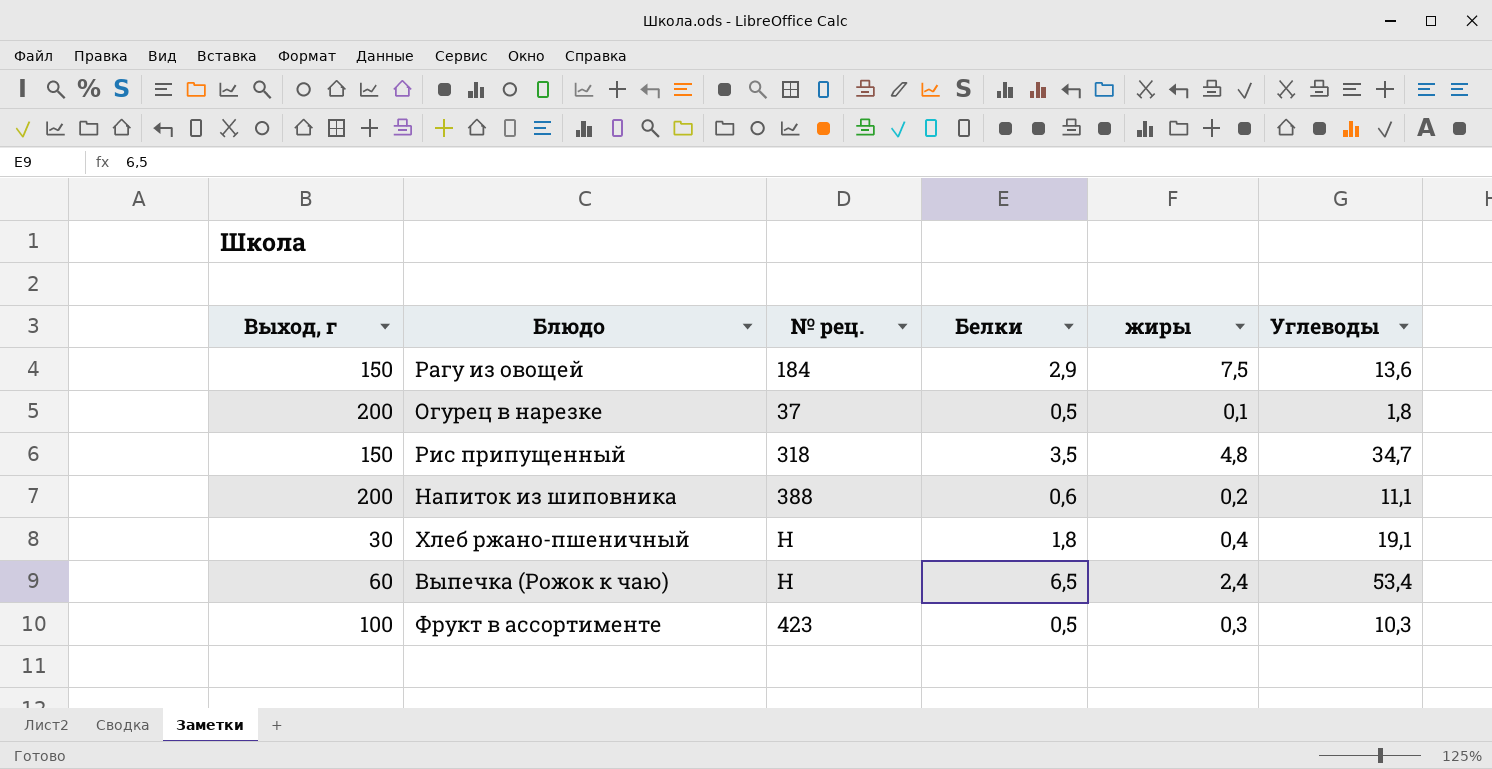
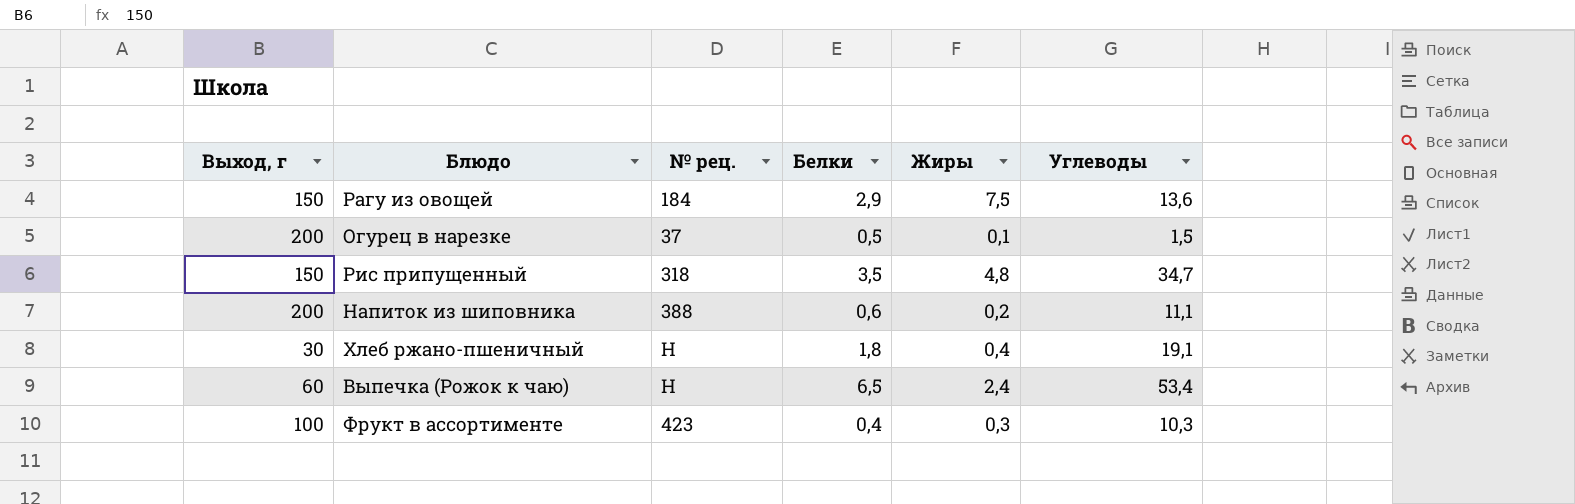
column name: жиры -> Жиры
Огурец в нарезке | Углеводы: 1,8 -> 1,5
Фрукт в ассортименте | Белки: 0,5 -> 0,4

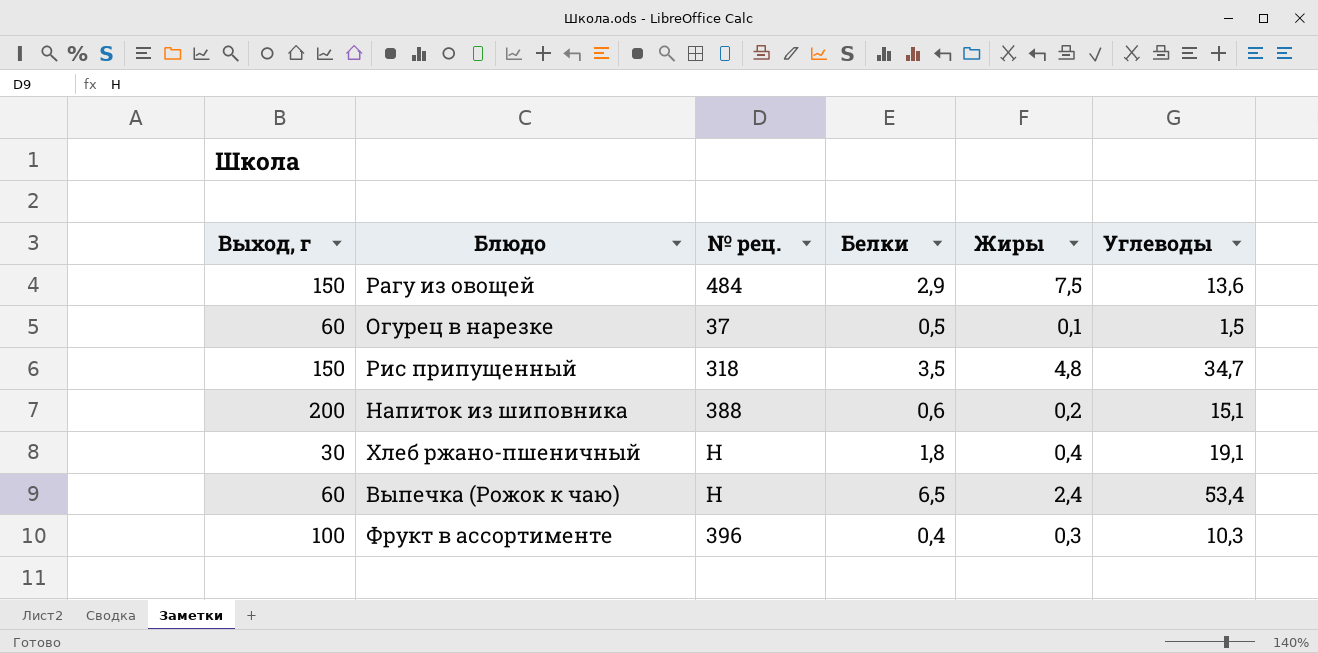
Рагу из овощей | № рец.: 184 -> 484
Огурец в нарезке | Выход, г: 200 -> 60
Напиток из шиповника | Углеводы: 11,1 -> 15,1
Фрукт в ассортименте | № рец.: 423 -> 396

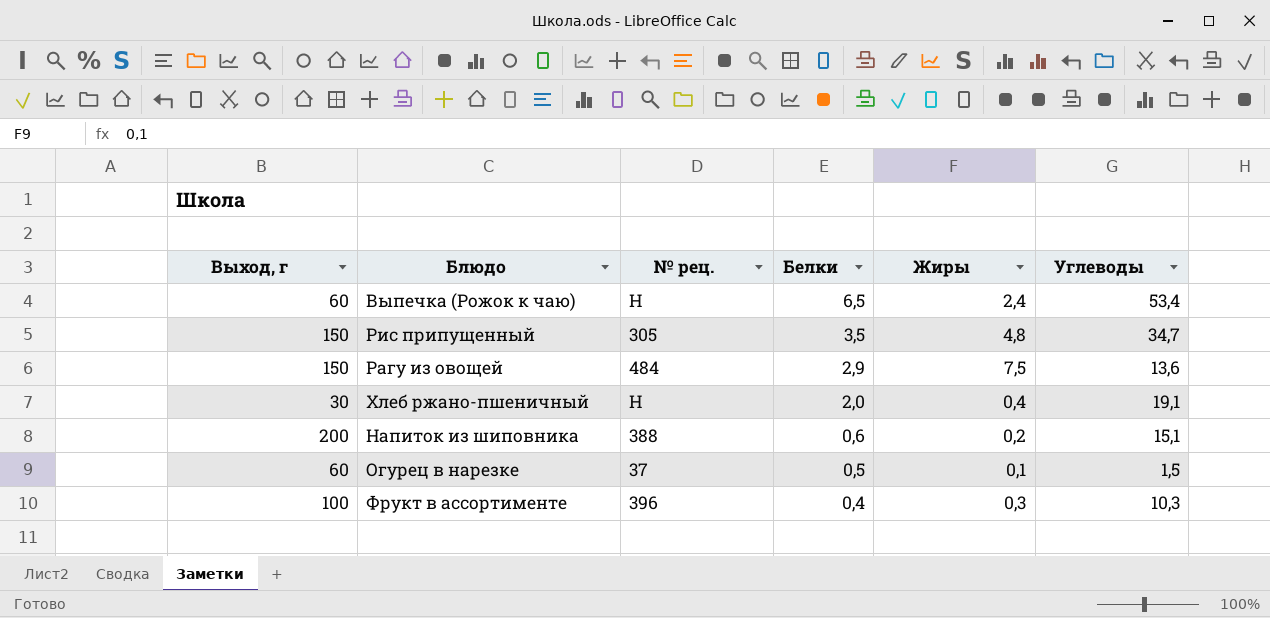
row order: none -> Белки descending
Рис припущенный | № рец.: 318 -> 305
Хлеб ржано-пшеничный | Белки: 1,8 -> 2,0

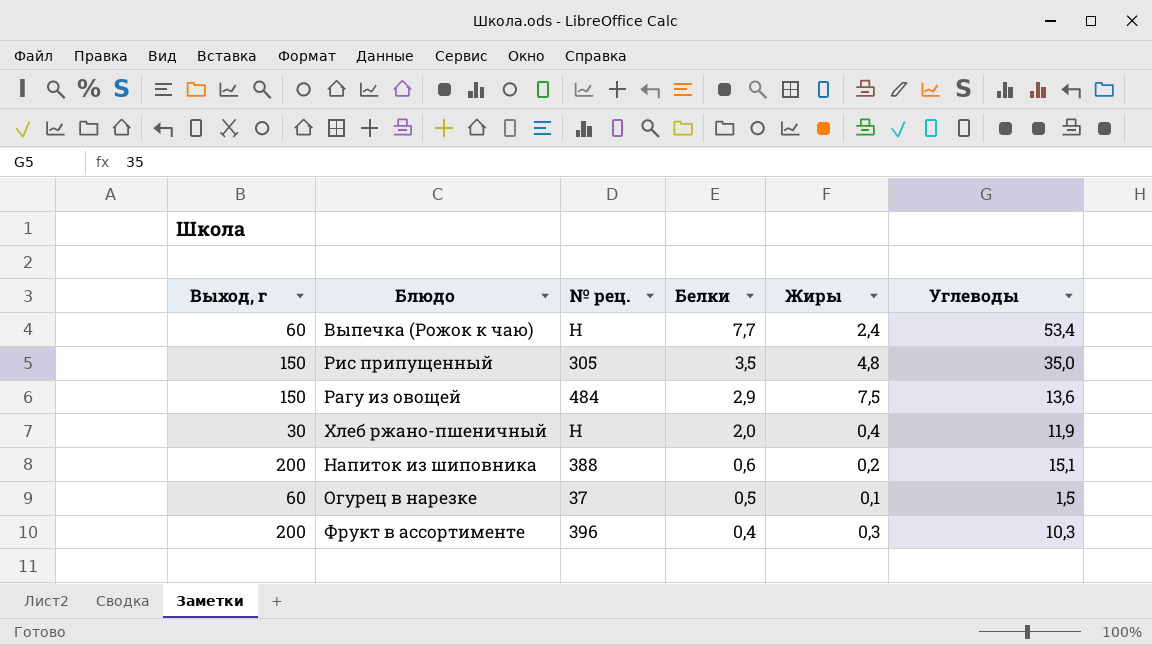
Выпечка (Рожок к чаю) | Белки: 6,5 -> 7,7
Рис припущенный | Углеводы: 34,7 -> 35,0
Хлеб ржано-пшеничный | Углеводы: 19,1 -> 11,9
Фрукт в ассортименте | Выход, г: 100 -> 200

